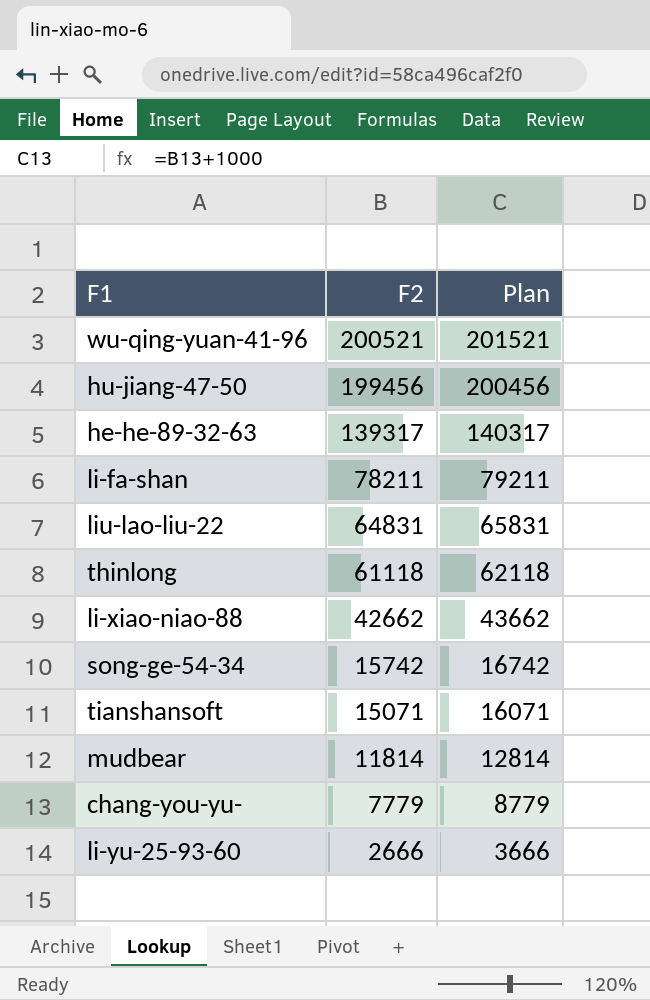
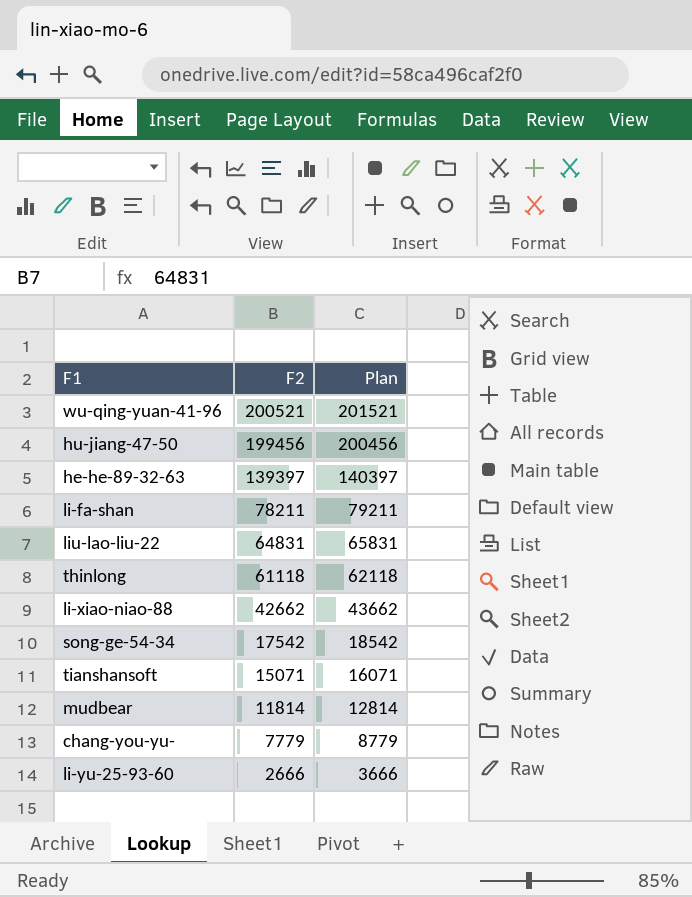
he-he-89-32-63 | F2: 139317 -> 139397
he-he-89-32-63 | Plan: 140317 -> 140397
song-ge-54-34 | F2: 15742 -> 17542
song-ge-54-34 | Plan: 16742 -> 18542

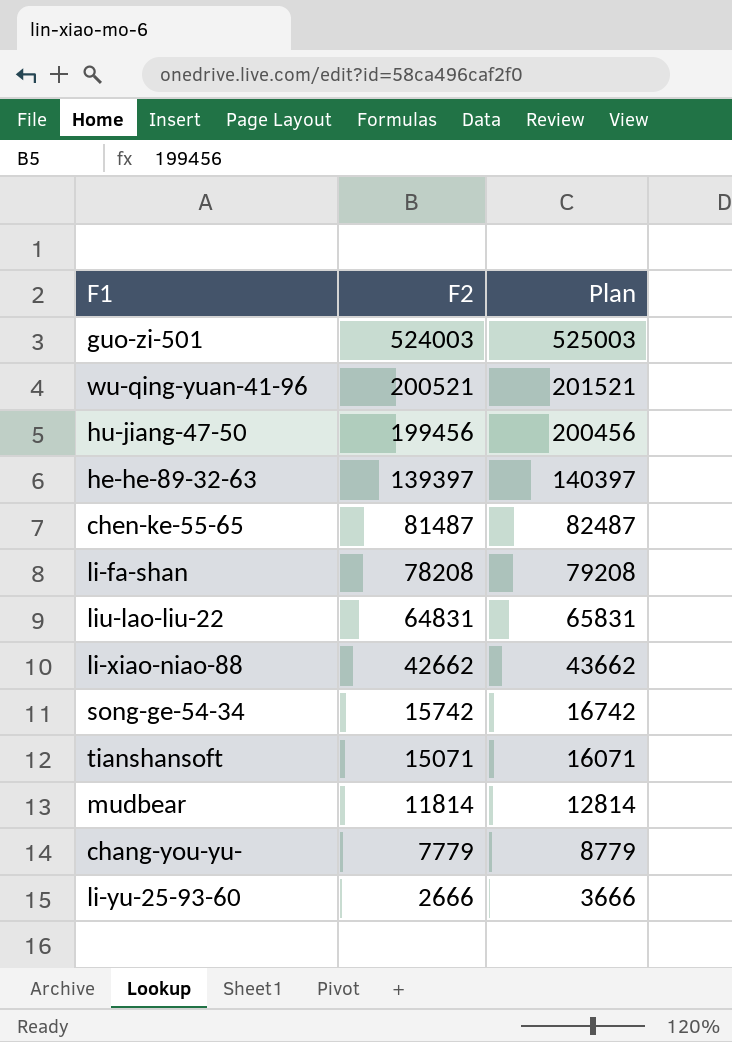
row thinlong: 61118 | 62118 -> none
row guo-zi-501: none -> 524003 | 525003
row chen-ke-55-65: none -> 81487 | 82487
li-fa-shan | F2: 78211 -> 78208
li-fa-shan | Plan: 79211 -> 79208
song-ge-54-34 | F2: 17542 -> 15742
song-ge-54-34 | Plan: 18542 -> 16742

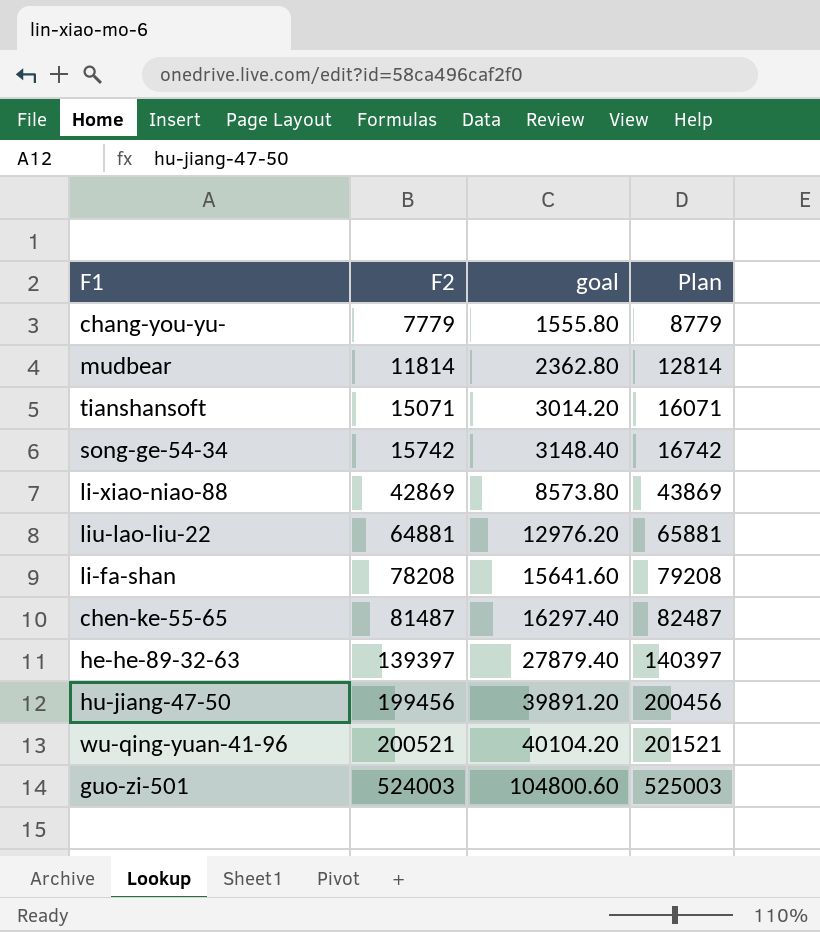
row order: F2 descending -> F2 ascending
column goal | formula: none -> [F2] * 0.2
row li-yu-25-93-60: 2666 | 3666 -> none
li-xiao-niao-88 | F2: 42662 -> 42869
li-xiao-niao-88 | Plan: 43662 -> 43869
liu-lao-liu-22 | F2: 64831 -> 64881
liu-lao-liu-22 | Plan: 65831 -> 65881

